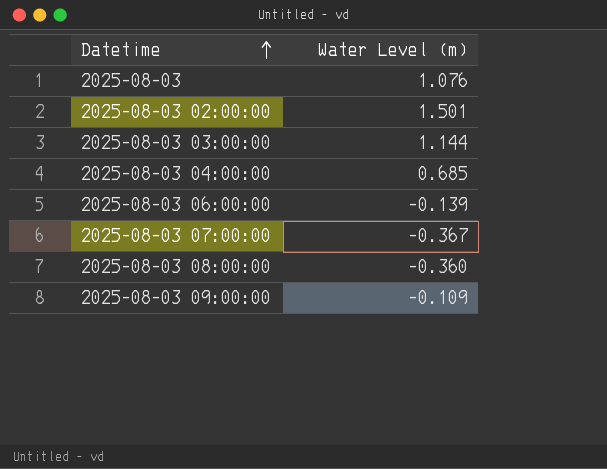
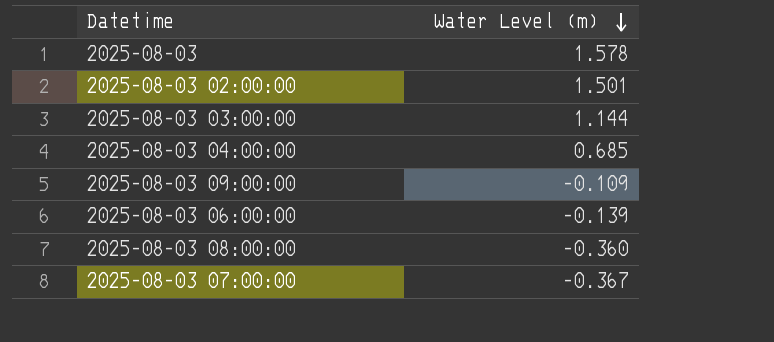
row order: Datetime ascending -> Water Level (m) descending
2025-08-03 | Water Level (m): 1.076 -> 1.578

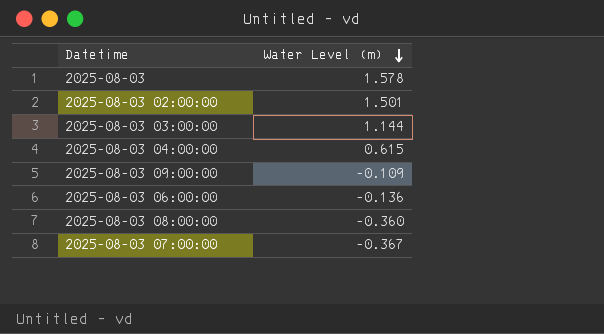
2025-08-03 04:00:00 | Water Level (m): 0.685 -> 0.615
2025-08-03 06:00:00 | Water Level (m): -0.139 -> -0.136

